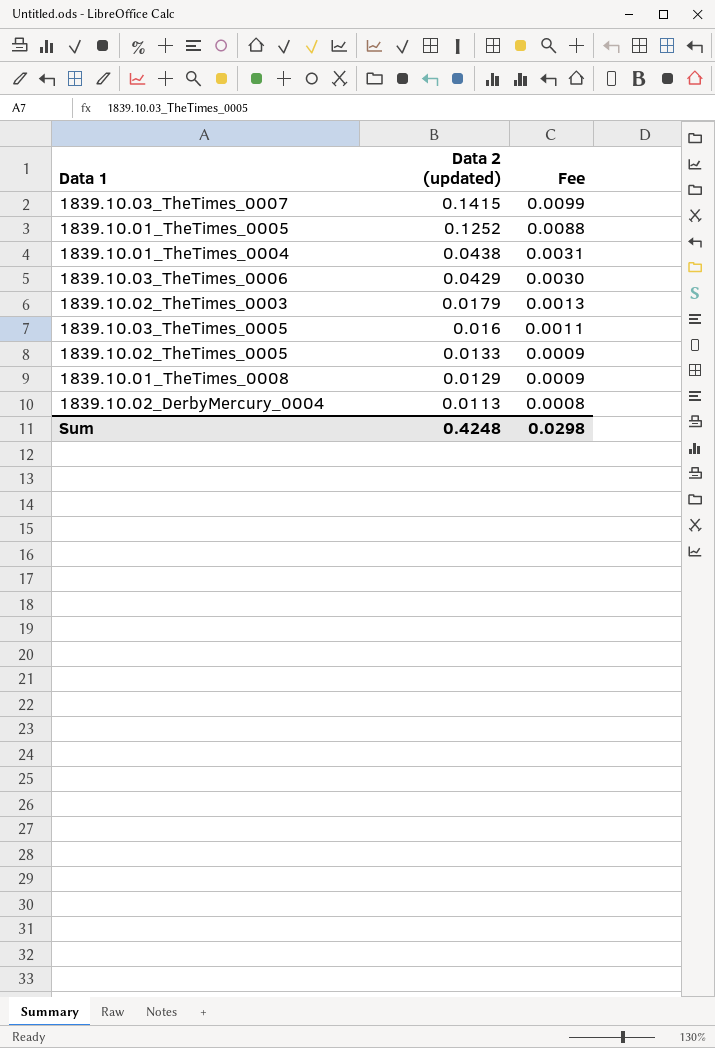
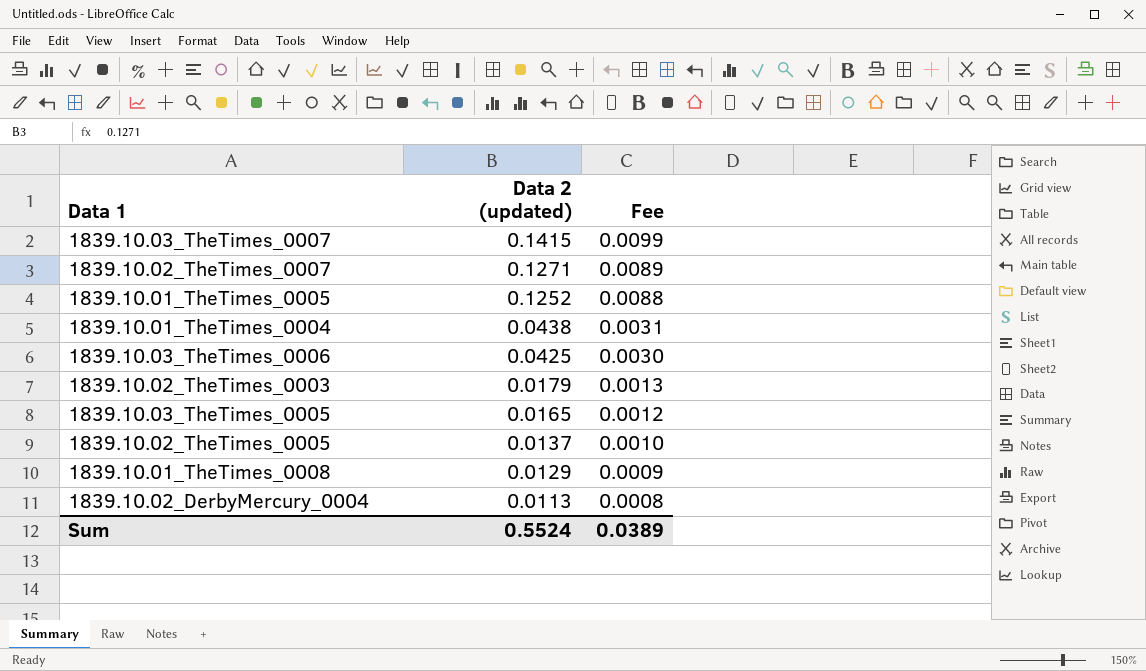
row 1839.10.02_TheTimes_0007: none -> 0.1271 | 0.0089
1839.10.03_TheTimes_0006 | Data 2 (updated): 0.0429 -> 0.0425
1839.10.03_TheTimes_0005 | Data 2 (updated): 0.016 -> 0.0165
1839.10.03_TheTimes_0005 | Fee: 0.0011 -> 0.0012
1839.10.02_TheTimes_0005 | Data 2 (updated): 0.0133 -> 0.0137
1839.10.02_TheTimes_0005 | Fee: 0.0009 -> 0.0010
Sum | Data 2 (updated): 0.4248 -> 0.5524
Sum | Fee: 0.0298 -> 0.0389

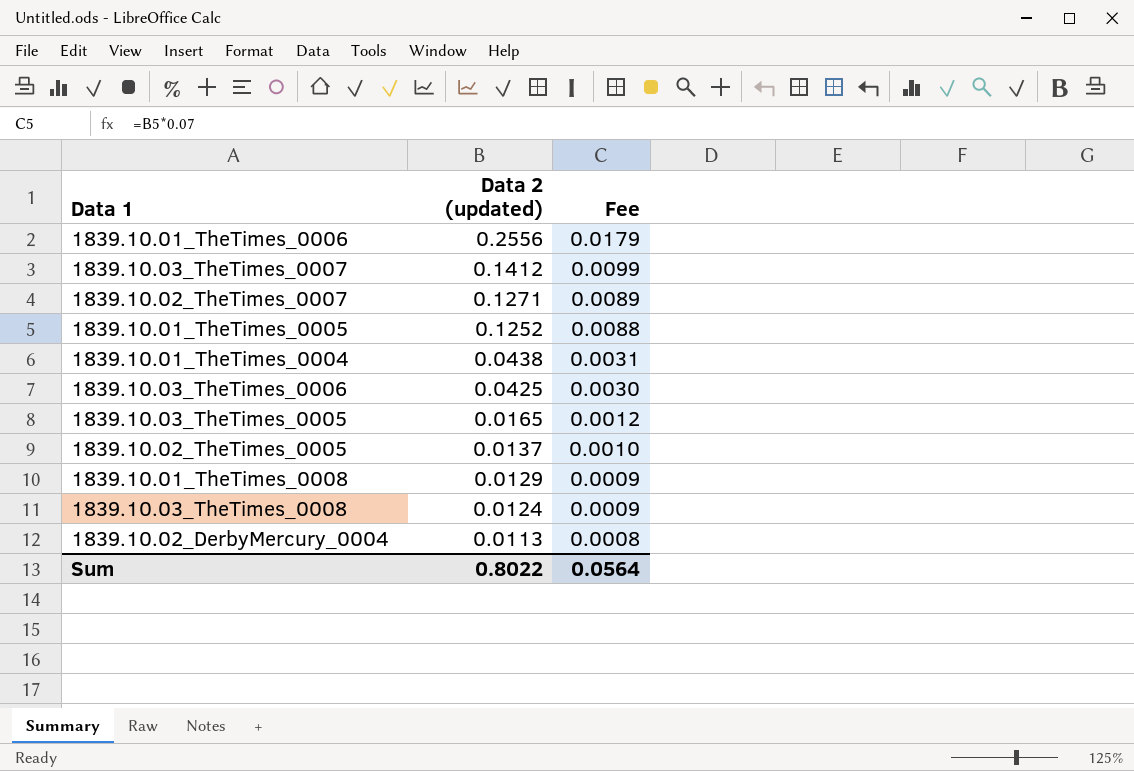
row 1839.10.02_TheTimes_0003: 0.0179 | 0.0013 -> none
row 1839.10.01_TheTimes_0006: none -> 0.2556 | 0.0179
1839.10.03_TheTimes_0007 | Data 2 (updated): 0.1415 -> 0.1412
row 1839.10.03_TheTimes_0008: none -> 0.0124 | 0.0009
Sum | Data 2 (updated): 0.5524 -> 0.8022
Sum | Fee: 0.0389 -> 0.0564

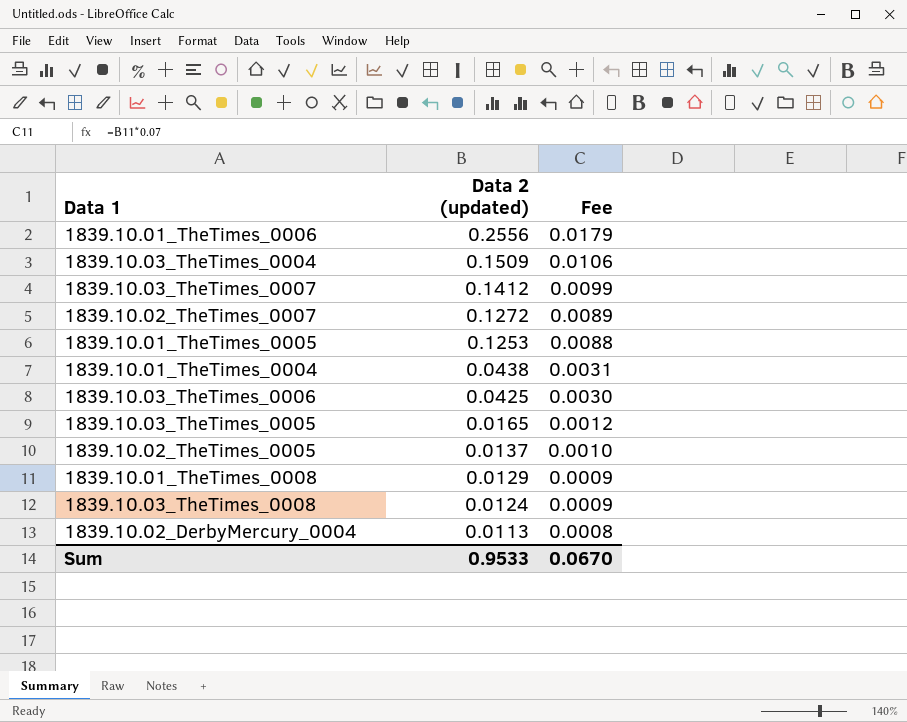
row 1839.10.03_TheTimes_0004: none -> 0.1509 | 0.0106
1839.10.02_TheTimes_0007 | Data 2 (updated): 0.1271 -> 0.1272
1839.10.01_TheTimes_0005 | Data 2 (updated): 0.1252 -> 0.1253
Sum | Data 2 (updated): 0.8022 -> 0.9533
Sum | Fee: 0.0564 -> 0.0670

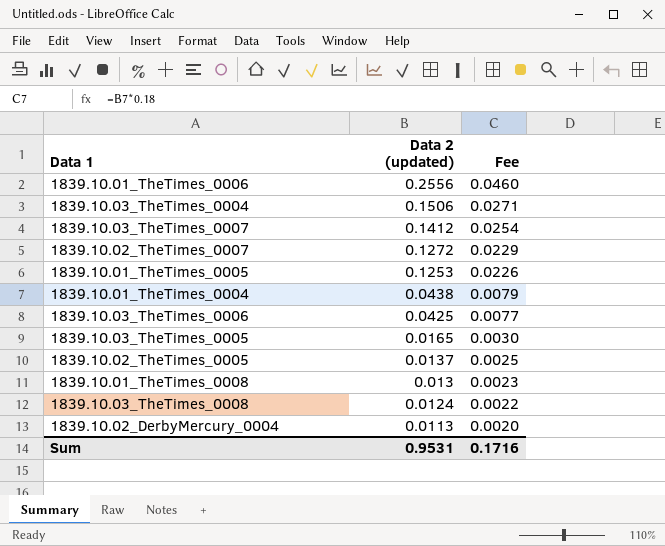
column Fee | formula: [Data 2 (updated)] * 0.07 -> [Data 2 (updated)] * 0.18
1839.10.03_TheTimes_0004 | Data 2 (updated): 0.1509 -> 0.1506
1839.10.01_TheTimes_0008 | Data 2 (updated): 0.0129 -> 0.013
Sum | Data 2 (updated): 0.9533 -> 0.9531
Sum | Fee: 0.0670 -> 0.1716

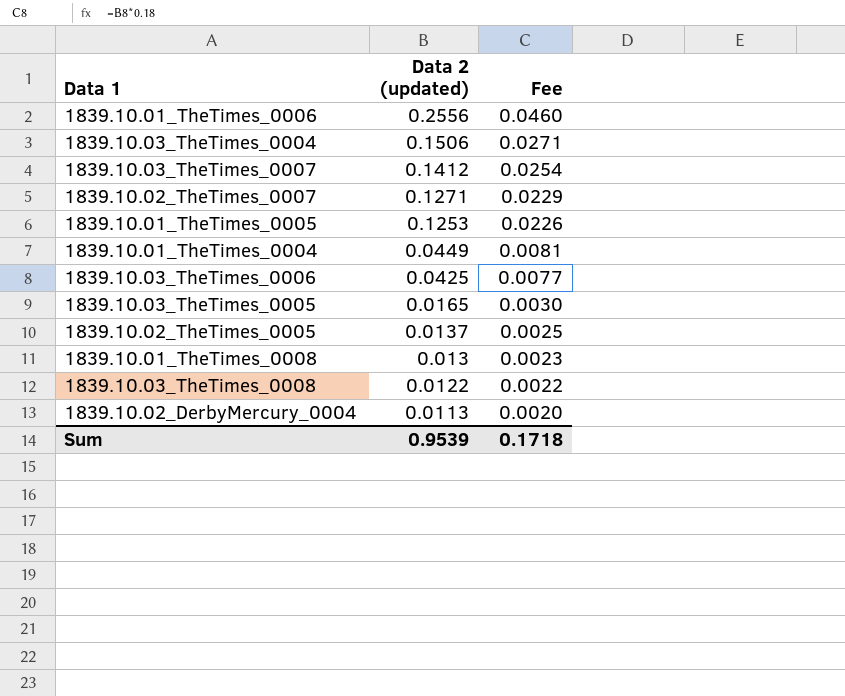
1839.10.02_TheTimes_0007 | Data 2 (updated): 0.1272 -> 0.1271
1839.10.01_TheTimes_0004 | Data 2 (updated): 0.0438 -> 0.0449
1839.10.01_TheTimes_0004 | Fee: 0.0079 -> 0.0081
1839.10.03_TheTimes_0008 | Data 2 (updated): 0.0124 -> 0.0122
Sum | Data 2 (updated): 0.9531 -> 0.9539
Sum | Fee: 0.1716 -> 0.1718

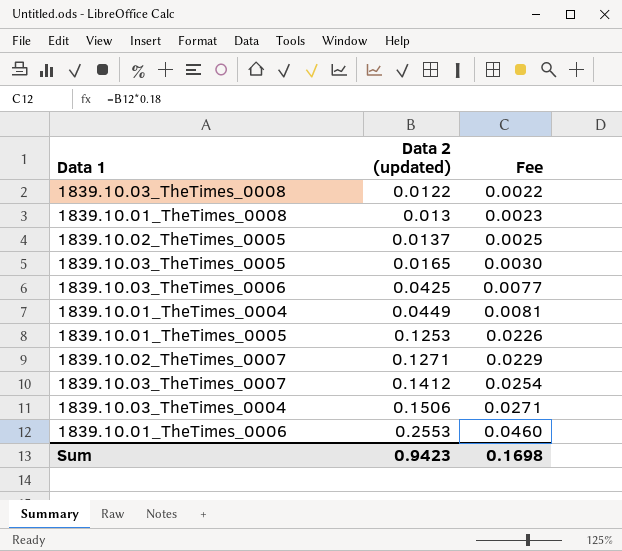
row order: Data 2 (updated) descending -> Data 2 (updated) ascending
row 1839.10.02_DerbyMercury_0004: 0.0113 | 0.0020 -> none
1839.10.01_TheTimes_0006 | Data 2 (updated): 0.2556 -> 0.2553
Sum | Data 2 (updated): 0.9539 -> 0.9423
Sum | Fee: 0.1718 -> 0.1698

